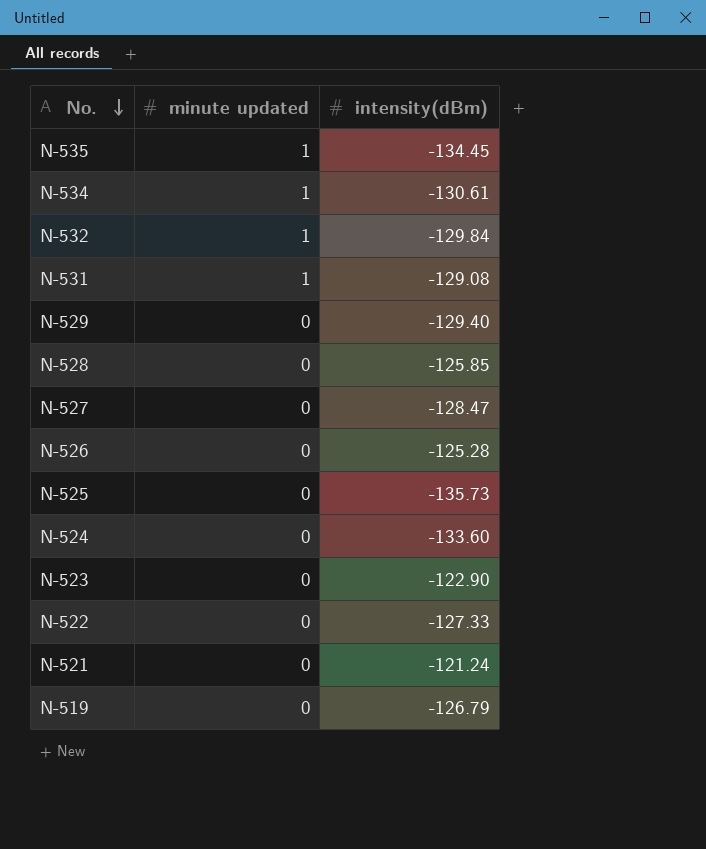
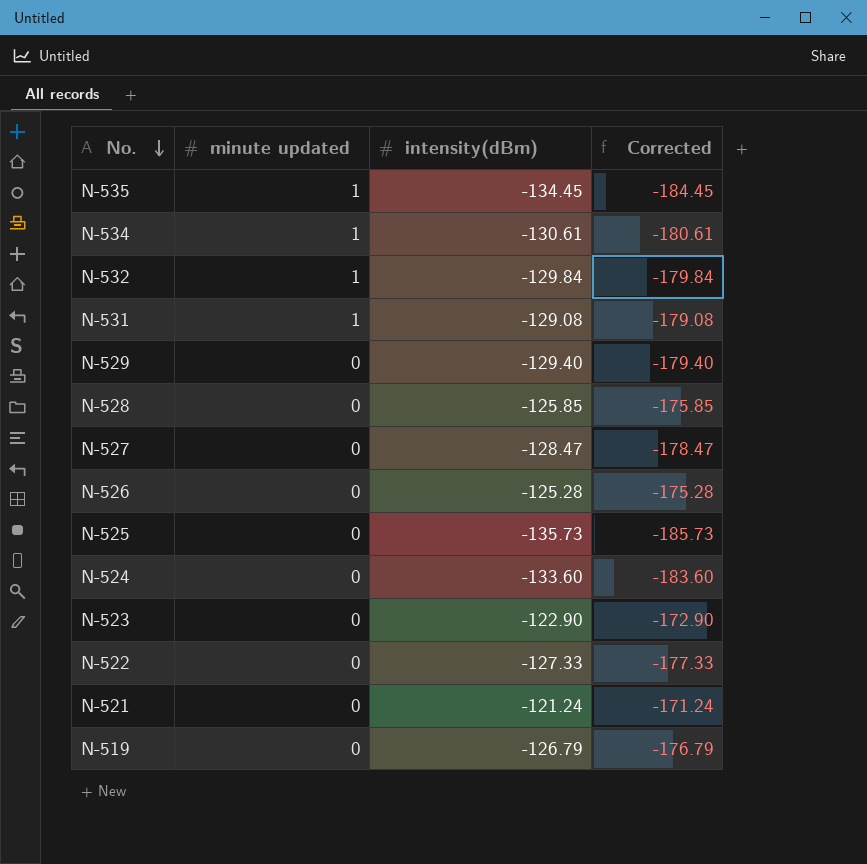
column Corrected | formula: none -> [intensity(dBm)] - 50

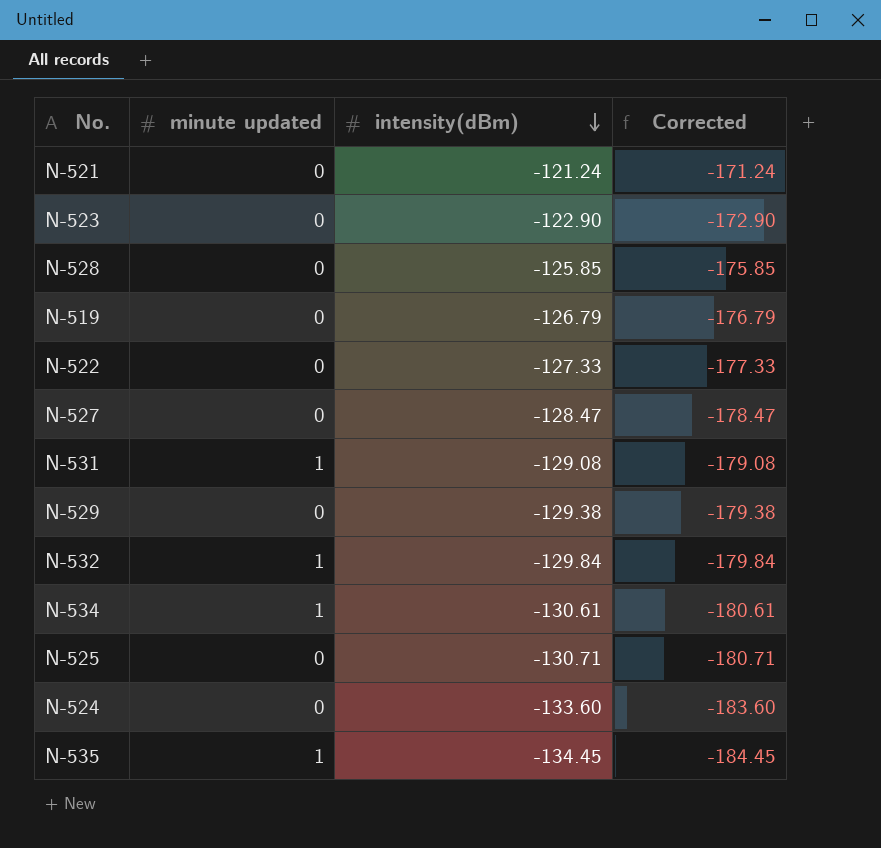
row order: No. descending -> intensity(dBm) descending
row N-526: 0 | -125.28 | -175.28 -> none
N-529 | intensity(dBm): -129.40 -> -129.38
N-529 | Corrected: -179.40 -> -179.38
N-525 | intensity(dBm): -135.73 -> -130.71
N-525 | Corrected: -185.73 -> -180.71

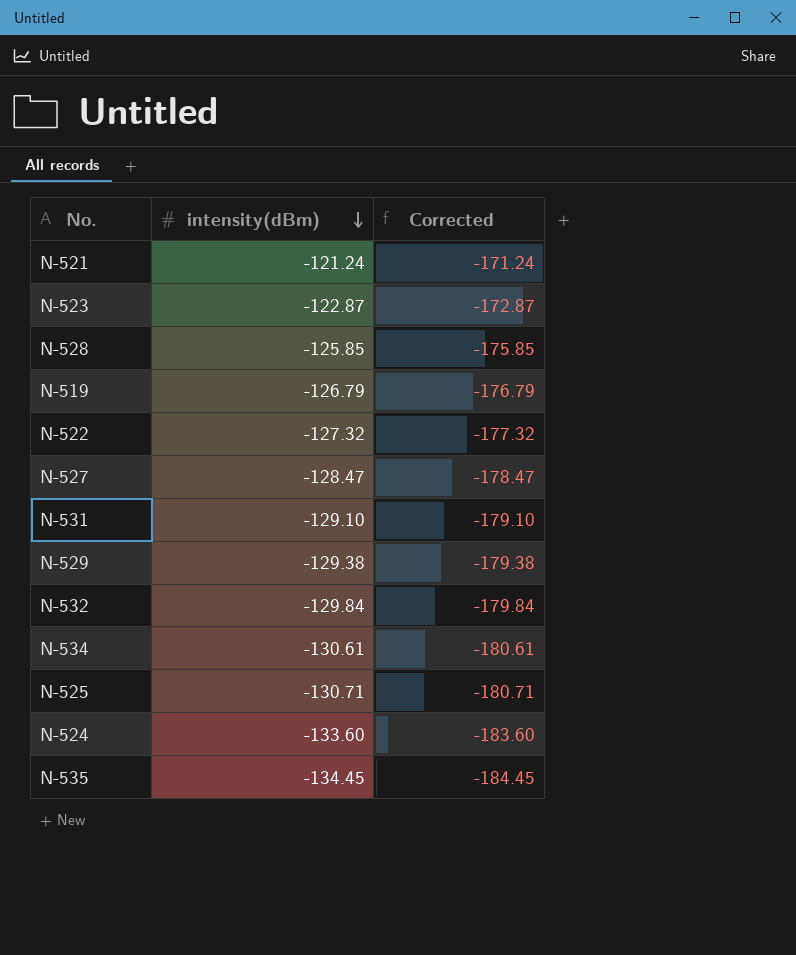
column minute updated | position: 2 -> none
N-523 | intensity(dBm): -122.90 -> -122.87
N-523 | Corrected: -172.90 -> -172.87
N-522 | intensity(dBm): -127.33 -> -127.32
N-522 | Corrected: -177.33 -> -177.32
N-531 | intensity(dBm): -129.08 -> -129.10
N-531 | Corrected: -179.08 -> -179.10

